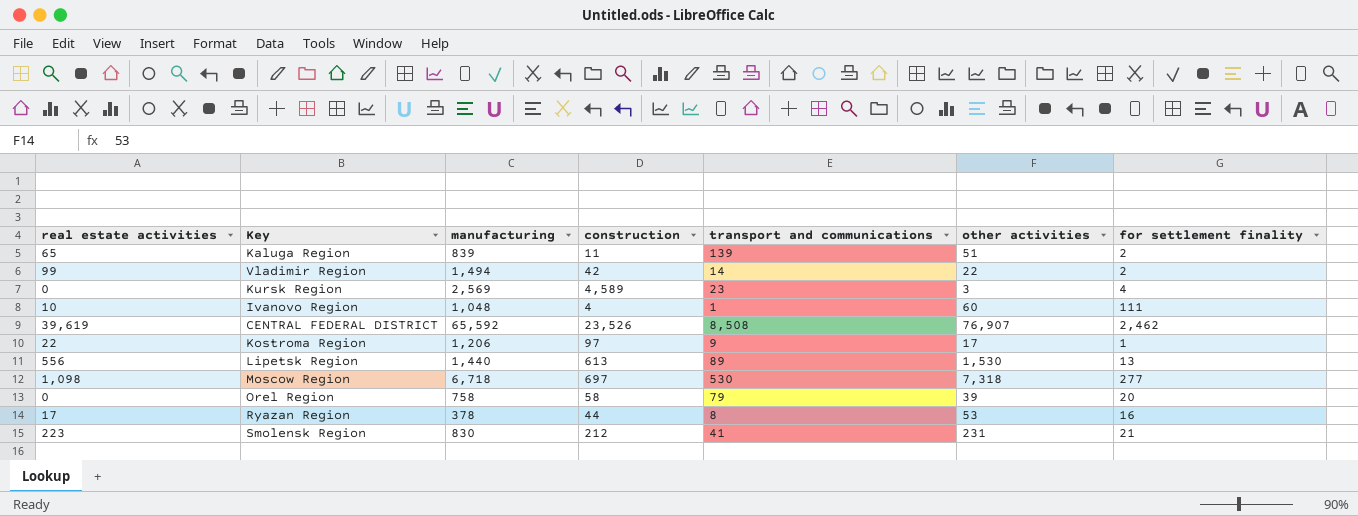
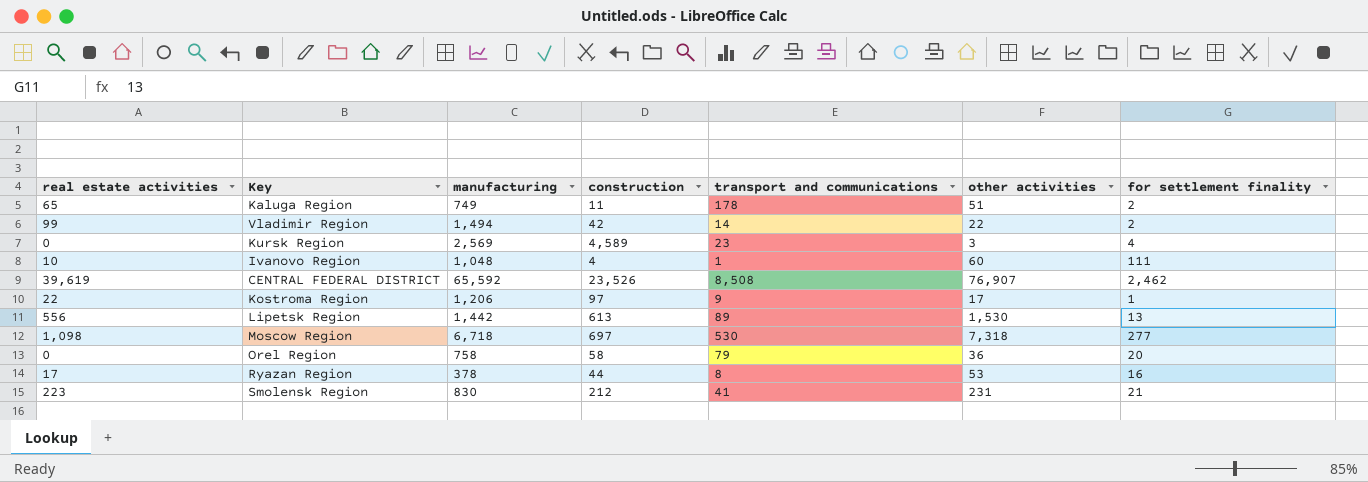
Kaluga Region | manufacturing: 839 -> 749
Kaluga Region | transport and communications: 139 -> 178
Lipetsk Region | manufacturing: 1,440 -> 1,442
Orel Region | other activities: 39 -> 36

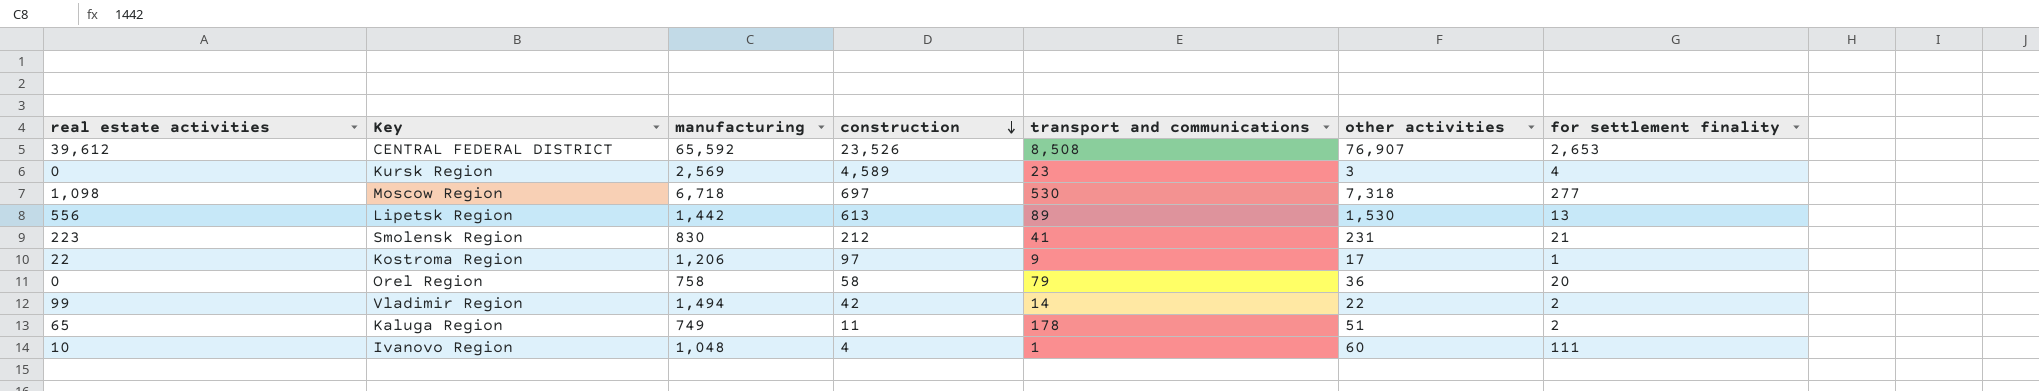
row order: none -> construction descending
row Ryazan Region: 17 | 378 | 44 | 8 | 53 | 16 -> none
CENTRAL FEDERAL DISTRICT | real estate activities: 39,619 -> 39,612
CENTRAL FEDERAL DISTRICT | for settlement finality: 2,462 -> 2,653

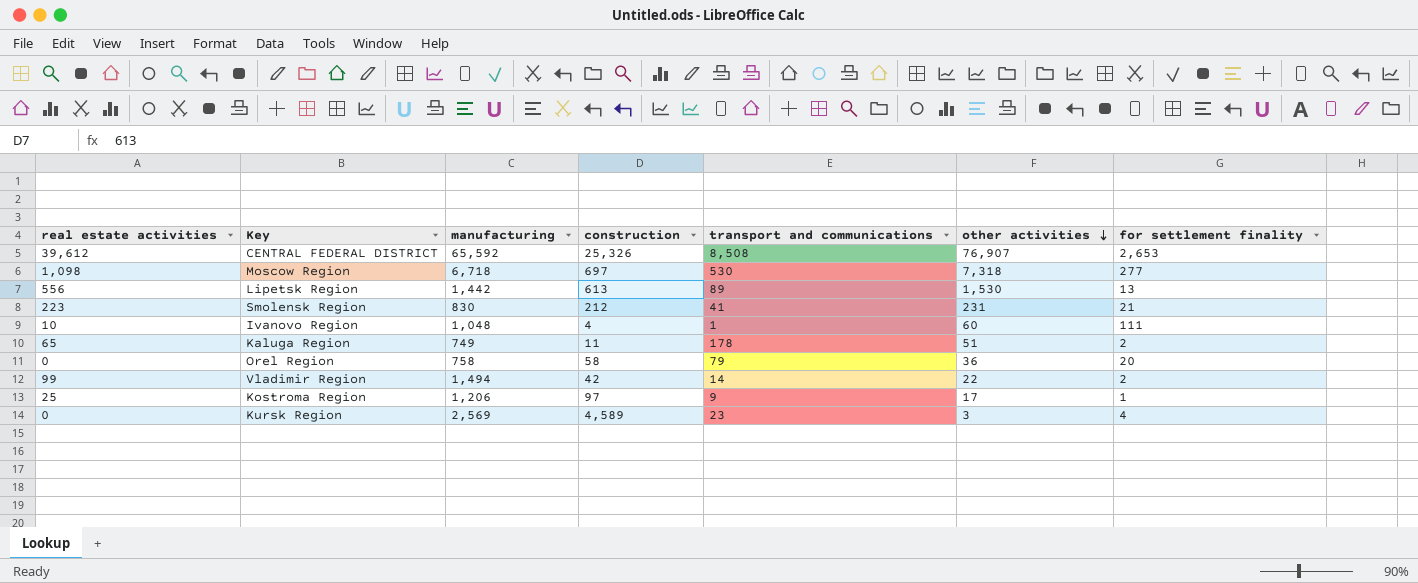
row order: construction descending -> other activities descending
CENTRAL FEDERAL DISTRICT | construction: 23,526 -> 25,326
Kostroma Region | real estate activities: 22 -> 25

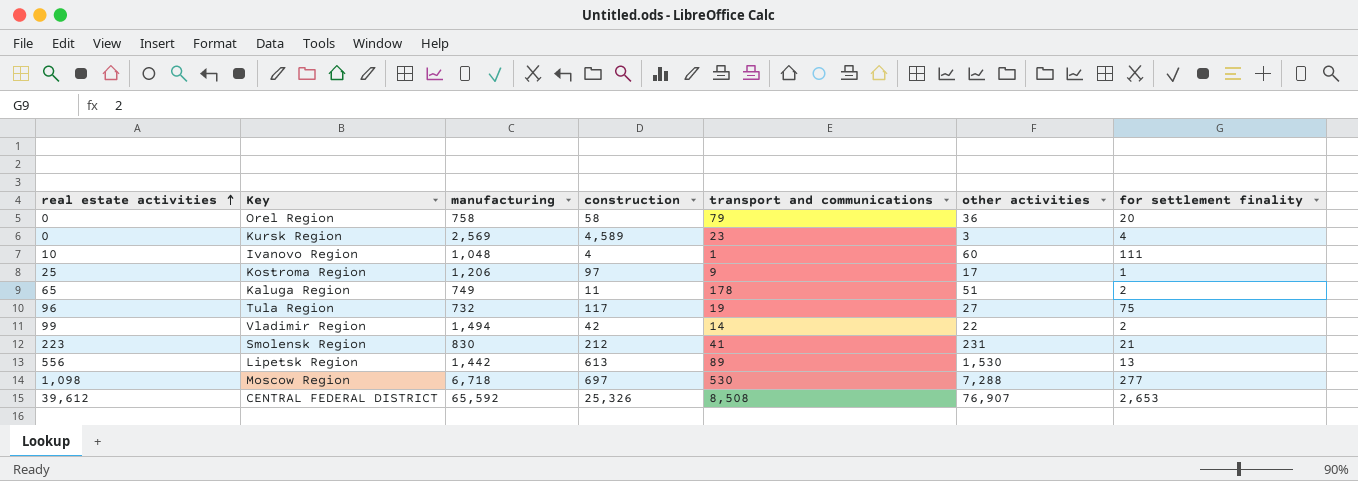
row order: other activities descending -> real estate activities ascending
row Tula Region: none -> 96 | 732 | 117 | 19 | 27 | 75
Moscow Region | other activities: 7,318 -> 7,288

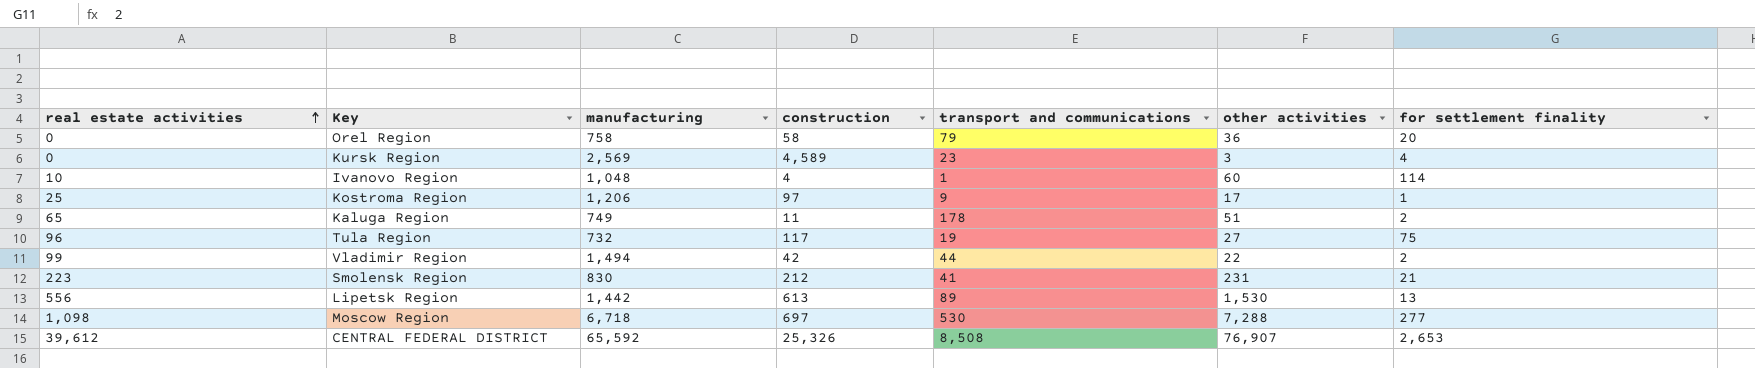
Ivanovo Region | for settlement finality: 111 -> 114
Vladimir Region | transport and communications: 14 -> 44

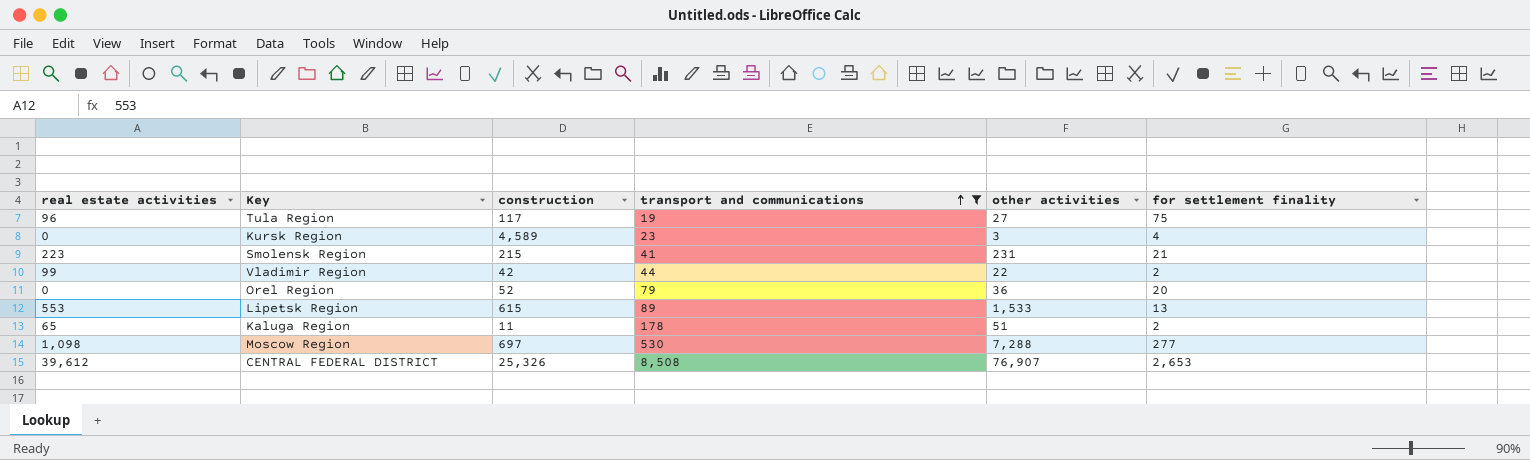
filter: none -> transport and communications >= 19
row order: real estate activities ascending -> transport and communications ascending
column manufacturing | position: 3 -> none
Smolensk Region | construction: 212 -> 215
Orel Region | construction: 58 -> 52
Lipetsk Region | real estate activities: 556 -> 553
Lipetsk Region | construction: 613 -> 615
Lipetsk Region | other activities: 1,530 -> 1,533

